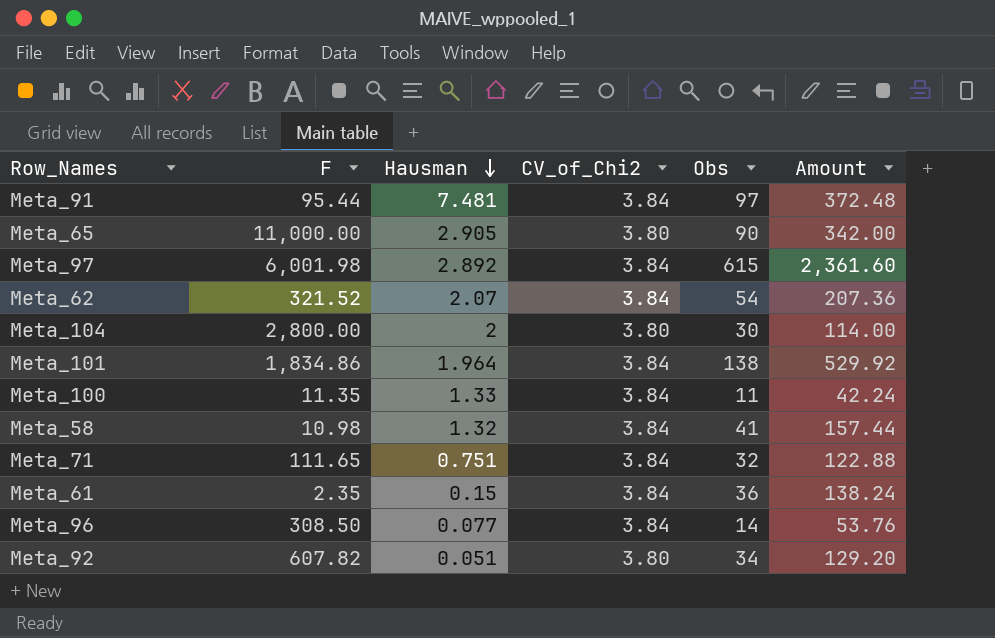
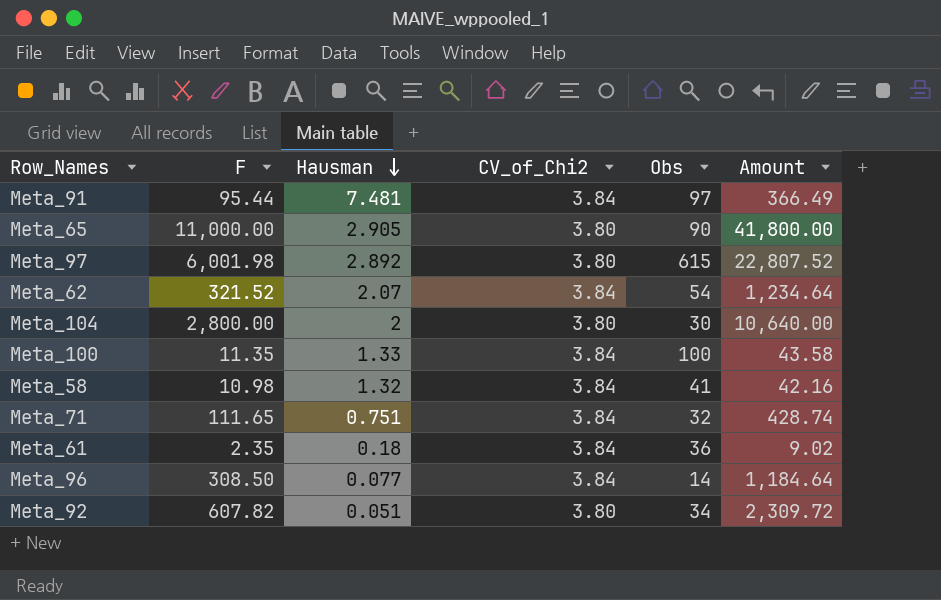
column Amount | formula: [CV_of_Chi2] * [Obs] -> [F] * [CV_of_Chi2]
row Meta_101: 1,834.86 | 1.964 | 3.84 | 138 | 529.92 -> none
Meta_97 | CV_of_Chi2: 3.84 -> 3.80
Meta_100 | Obs: 11 -> 100
Meta_61 | Hausman: 0.15 -> 0.18

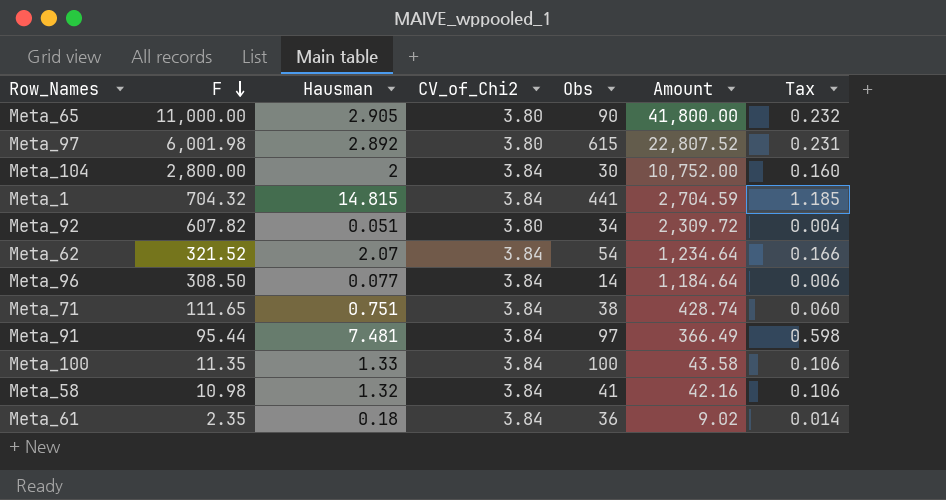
row order: Hausman descending -> F descending
column Tax | formula: none -> [Hausman] * 0.08
Meta_104 | CV_of_Chi2: 3.80 -> 3.84
Meta_104 | Amount: 10,640.00 -> 10,752.00
row Meta_1: none -> 704.32 | 14.815 | 3.84 | 441 | 2,704.59 | 1.185
Meta_71 | Obs: 32 -> 38

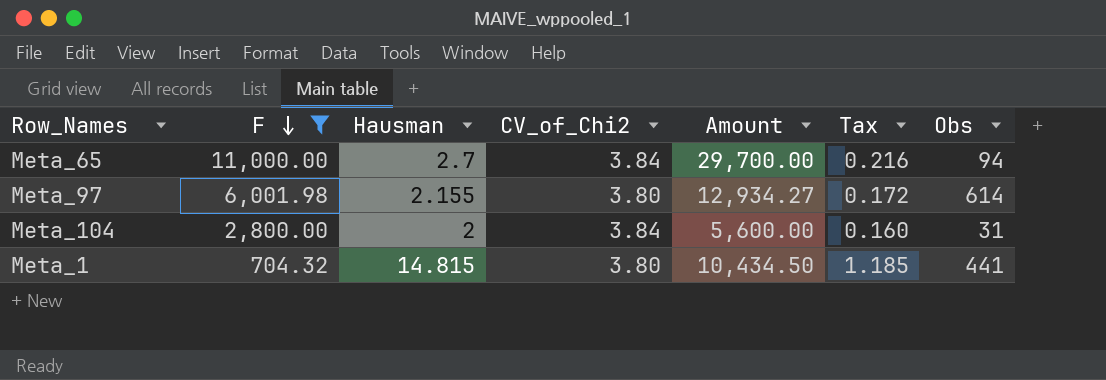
filter: none -> F >= 704.32
column Amount | formula: [F] * [CV_of_Chi2] -> [F] * [Hausman]
column Obs | position: 5 -> 7
Meta_65 | Hausman: 2.905 -> 2.7
Meta_65 | CV_of_Chi2: 3.80 -> 3.84
Meta_65 | Tax: 0.232 -> 0.216
Meta_65 | Obs: 90 -> 94
Meta_97 | Hausman: 2.892 -> 2.155
Meta_97 | Tax: 0.231 -> 0.172
Meta_97 | Obs: 615 -> 614
Meta_104 | Obs: 30 -> 31
Meta_1 | CV_of_Chi2: 3.84 -> 3.80

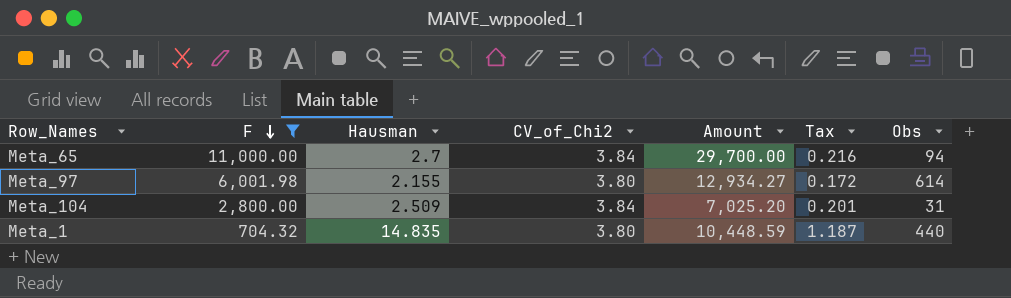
Meta_104 | Hausman: 2 -> 2.509
Meta_104 | Amount: 5,600.00 -> 7,025.20
Meta_104 | Tax: 0.160 -> 0.201
Meta_1 | Hausman: 14.815 -> 14.835
Meta_1 | Amount: 10,434.50 -> 10,448.59
Meta_1 | Tax: 1.185 -> 1.187
Meta_1 | Obs: 441 -> 440

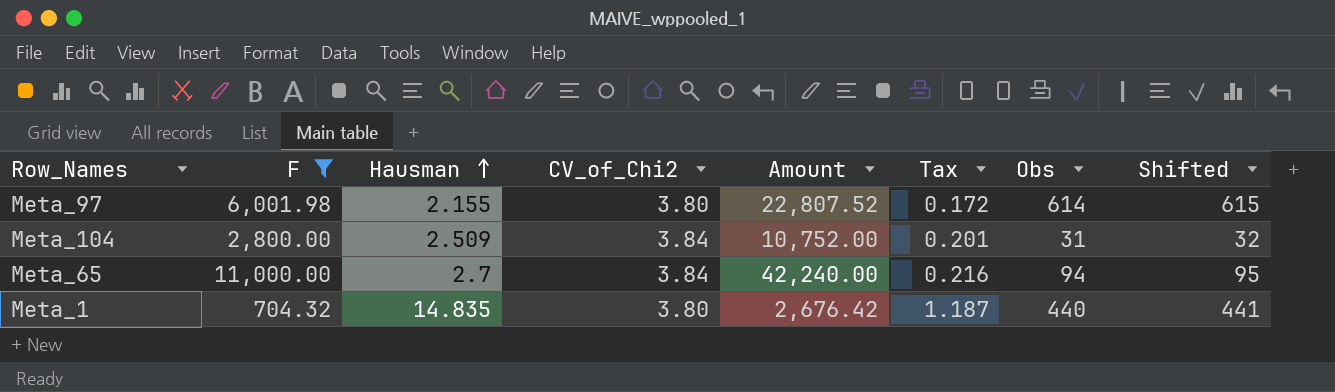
row order: F descending -> Hausman ascending
column Amount | formula: [F] * [Hausman] -> [F] * [CV_of_Chi2]
column Shifted | formula: none -> [Obs] + 1

